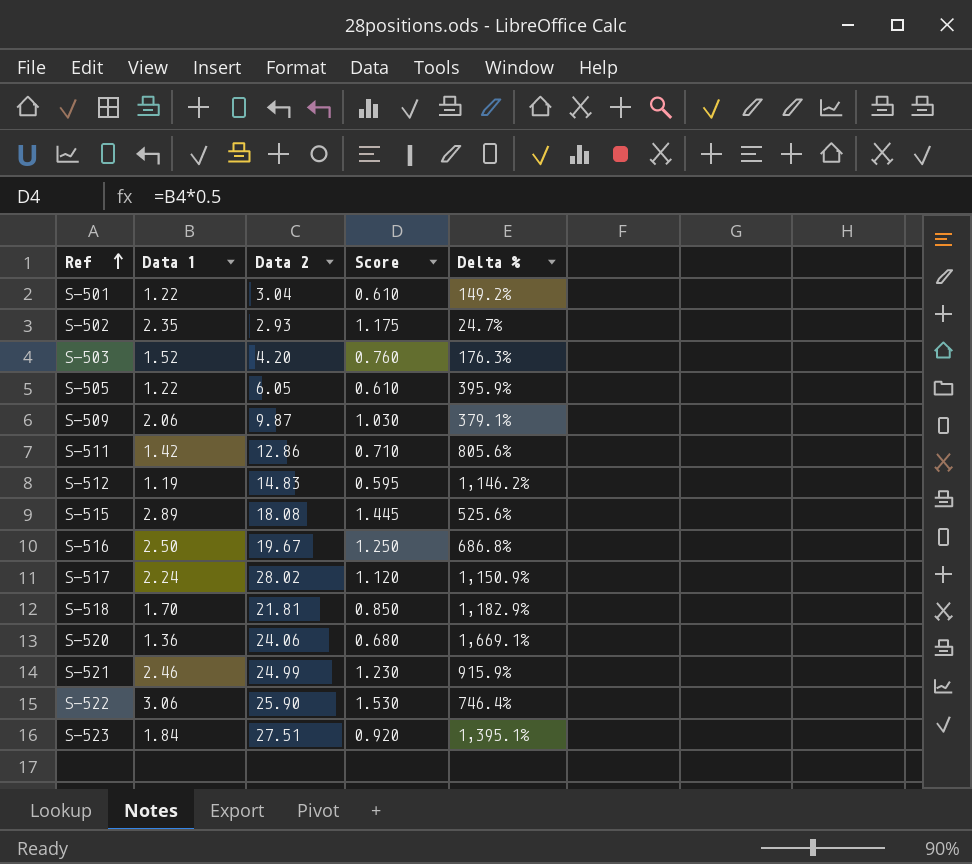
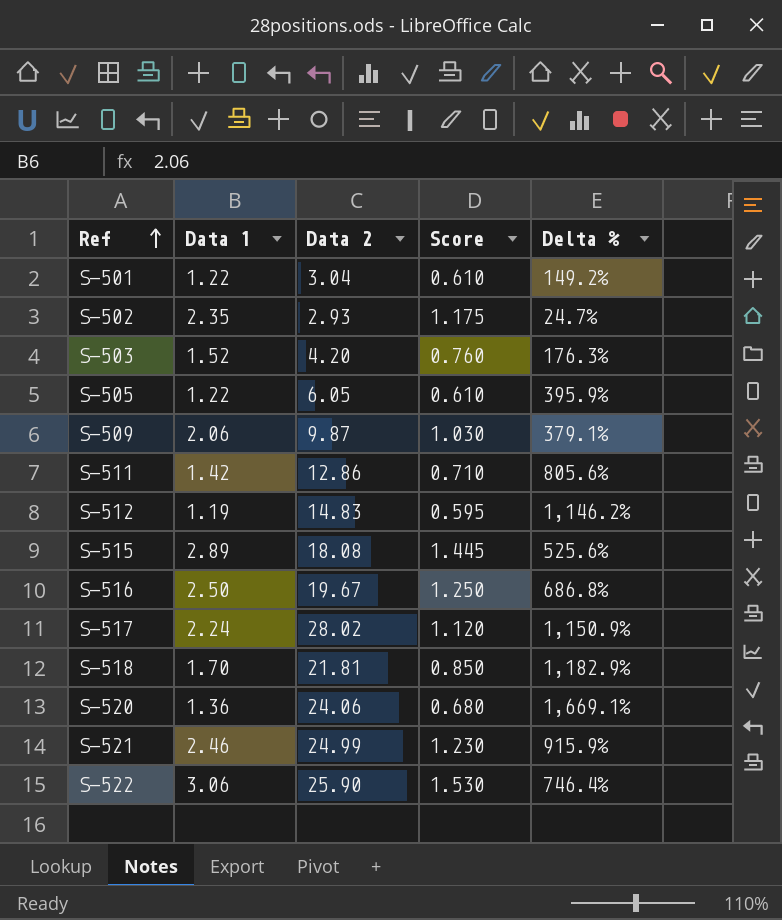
row S-523: 1.84 | 27.51 | 0.920 | 1,395.1% -> none

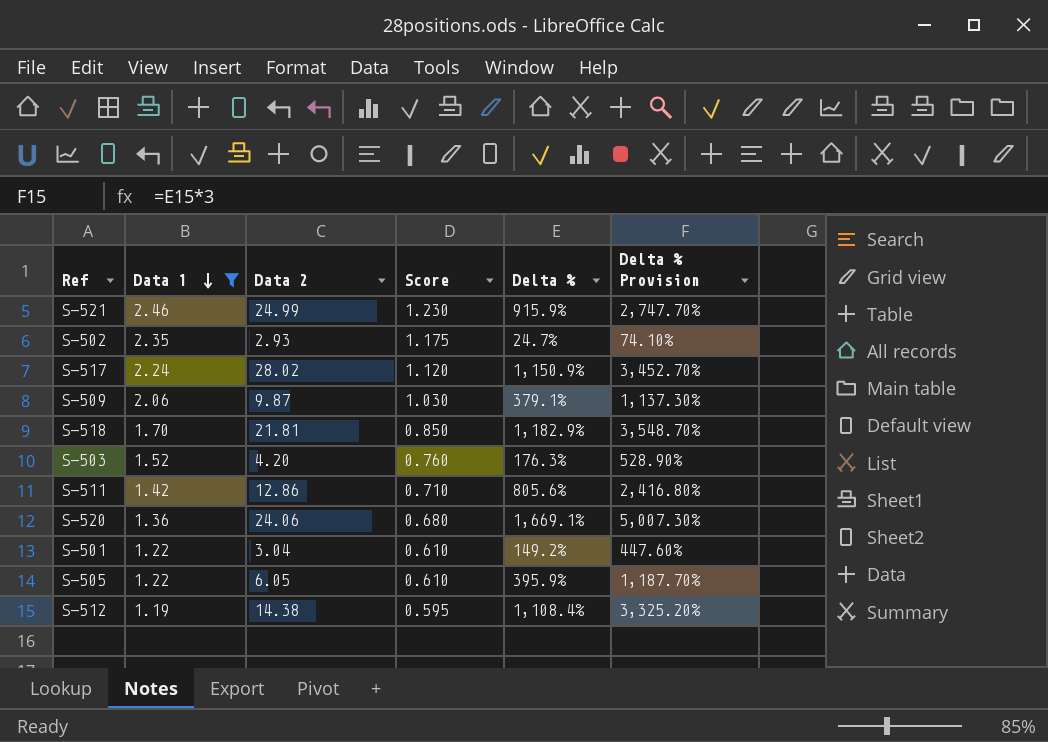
filter: none -> Data 1 <= 2.46
row order: Ref ascending -> Data 1 descending
column Delta % Provision | formula: none -> [Delta %] * 3
S-512 | Data 2: 14.83 -> 14.38
S-512 | Delta %: 1,146.2% -> 1,108.4%

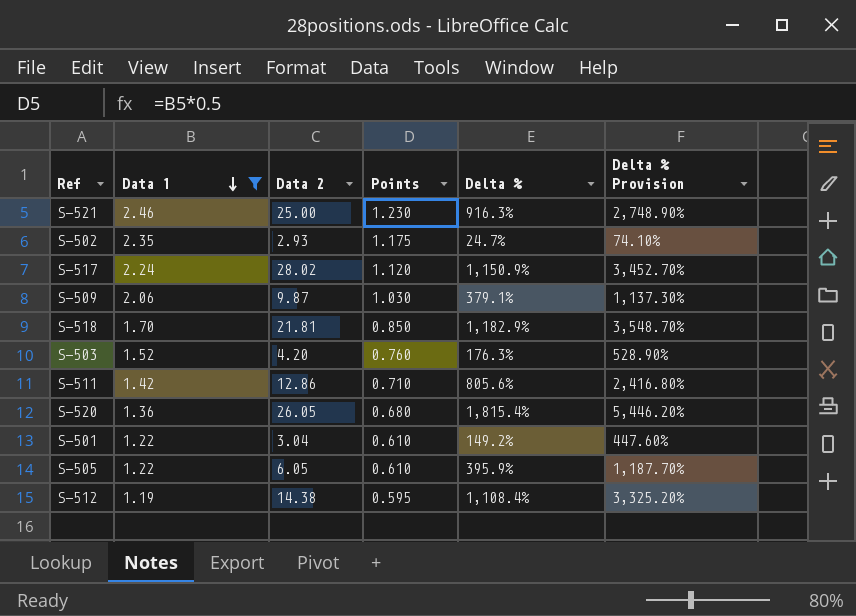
column name: Score -> Points
S-521 | Data 2: 24.99 -> 25.00
S-521 | Delta %: 915.9% -> 916.3%
S-521 | Delta % Provision: 2,747.70% -> 2,748.90%
S-520 | Data 2: 24.06 -> 26.05
S-520 | Delta %: 1,669.1% -> 1,815.4%
S-520 | Delta % Provision: 5,007.30% -> 5,446.20%

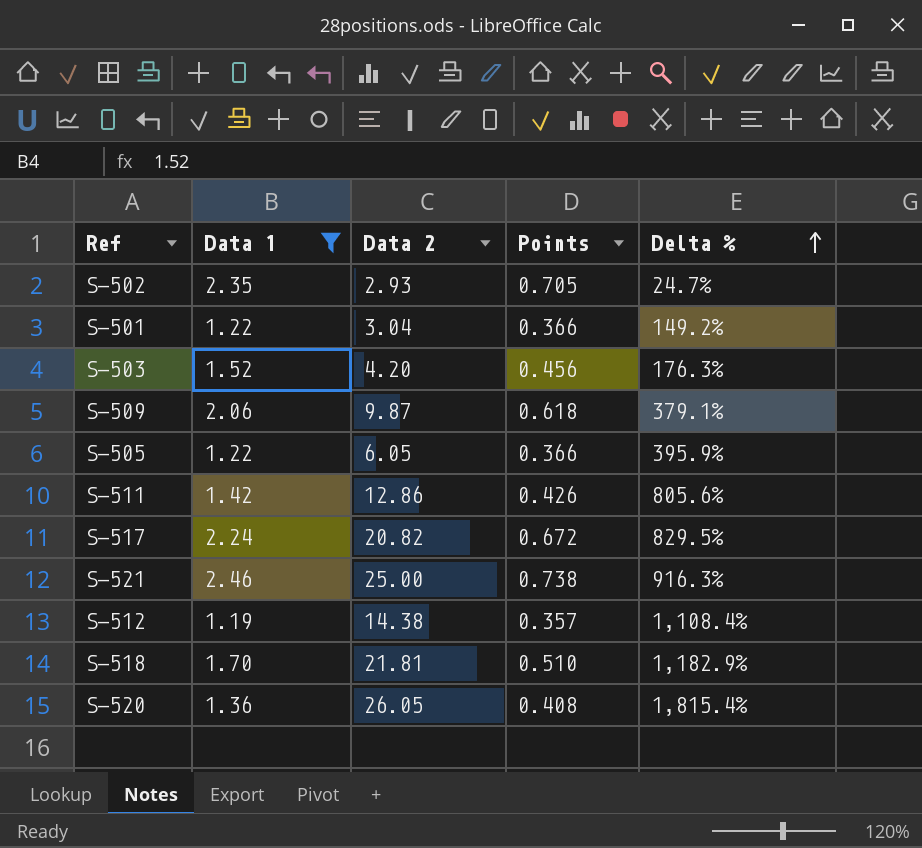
row order: Data 1 descending -> Delta % ascending
column Delta % Provision | formula: [Delta %] * 3 -> none
column Points | formula: [Data 1] * 0.5 -> [Data 1] * 0.3
S-517 | Data 2: 28.02 -> 20.82
S-517 | Delta %: 1,150.9% -> 829.5%

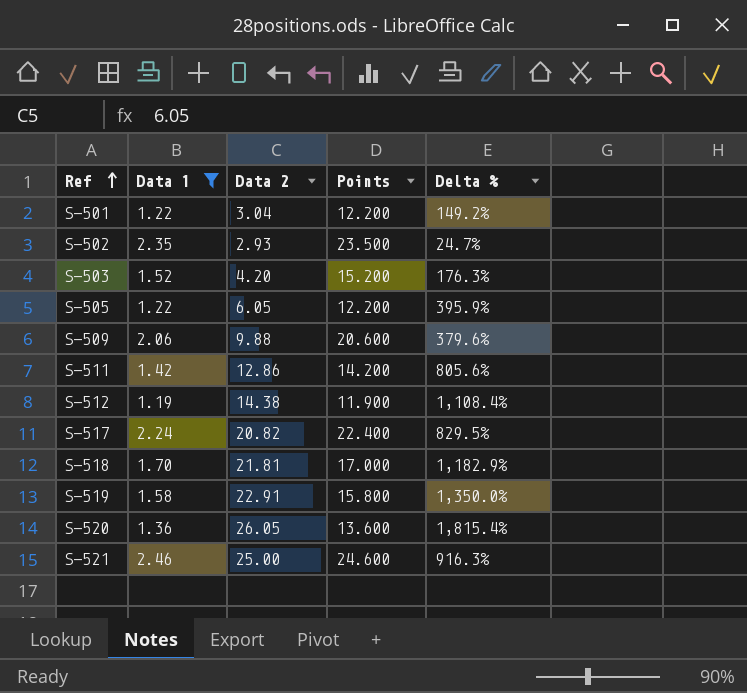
row order: Delta % ascending -> Ref ascending
column Points | formula: [Data 1] * 0.3 -> [Data 1] * 10
S-509 | Data 2: 9.87 -> 9.88
S-509 | Delta %: 379.1% -> 379.6%
row S-519: none -> 1.58 | 22.91 | 15.800 | 1,350.0%

